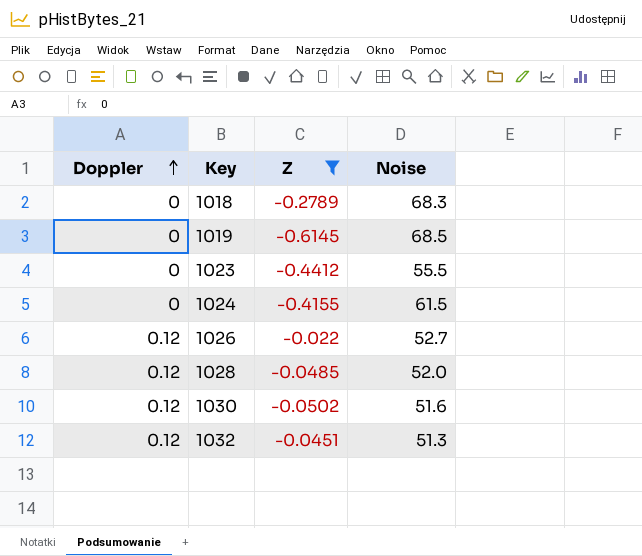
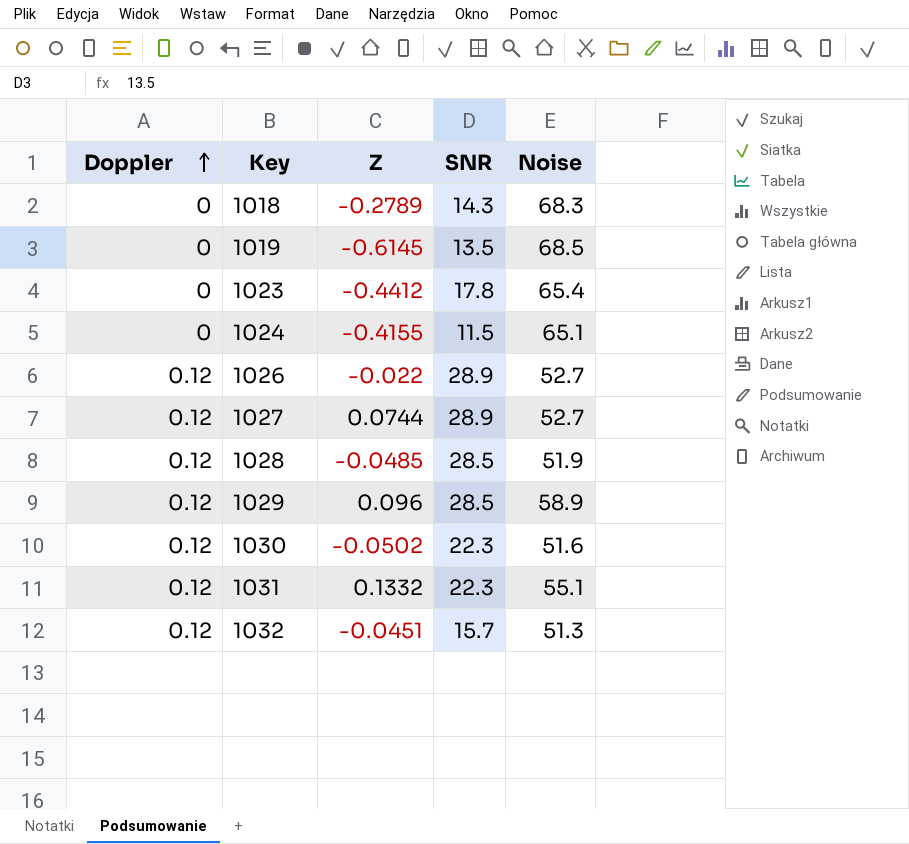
filter: Z <= -0.022 -> none
column SNR | position: none -> 4
1023 | Noise: 55.5 -> 65.4
1024 | Noise: 61.5 -> 65.1
1028 | Noise: 52.0 -> 51.9

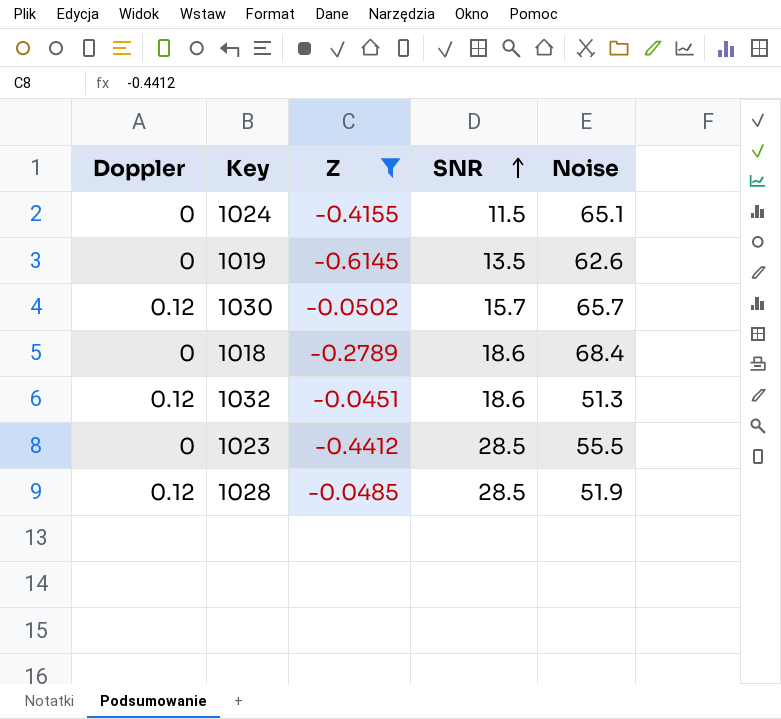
filter: none -> Z <= -0.0451
row order: Doppler ascending -> SNR ascending
1019 | Noise: 68.5 -> 62.6
1030 | SNR: 22.3 -> 15.7
1030 | Noise: 51.6 -> 65.7
1018 | SNR: 14.3 -> 18.6
1018 | Noise: 68.3 -> 68.4
1032 | SNR: 15.7 -> 18.6
1023 | SNR: 17.8 -> 28.5
1023 | Noise: 65.4 -> 55.5

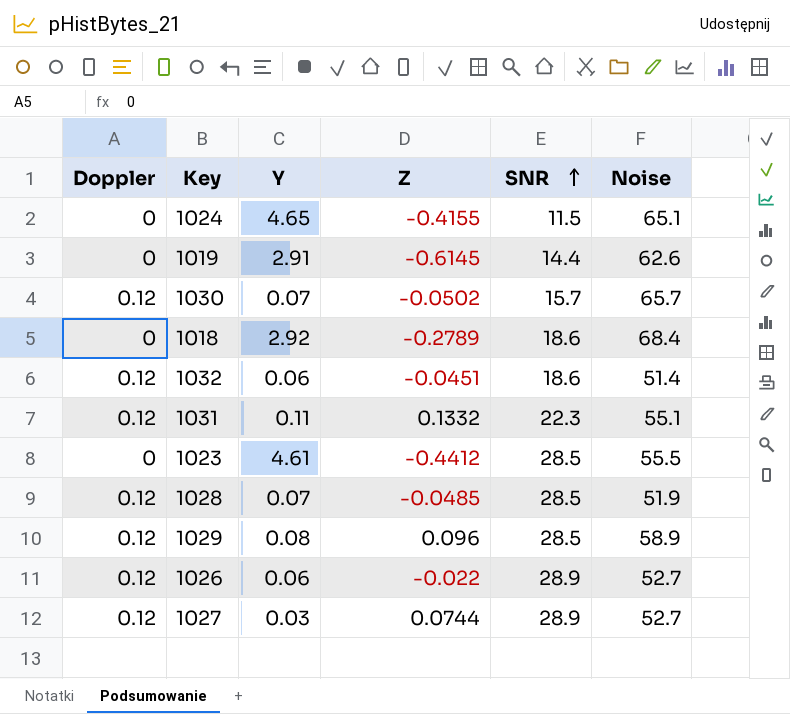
filter: Z <= -0.0451 -> none
column Y | position: none -> 3
1019 | SNR: 13.5 -> 14.4
1032 | Noise: 51.3 -> 51.4

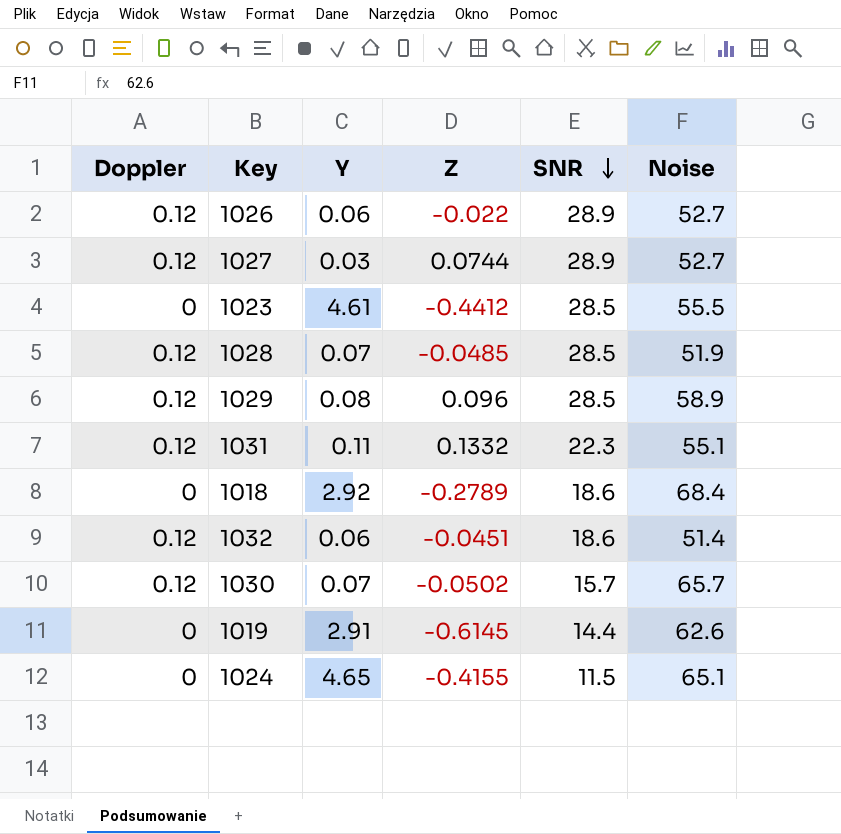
row order: SNR ascending -> SNR descending

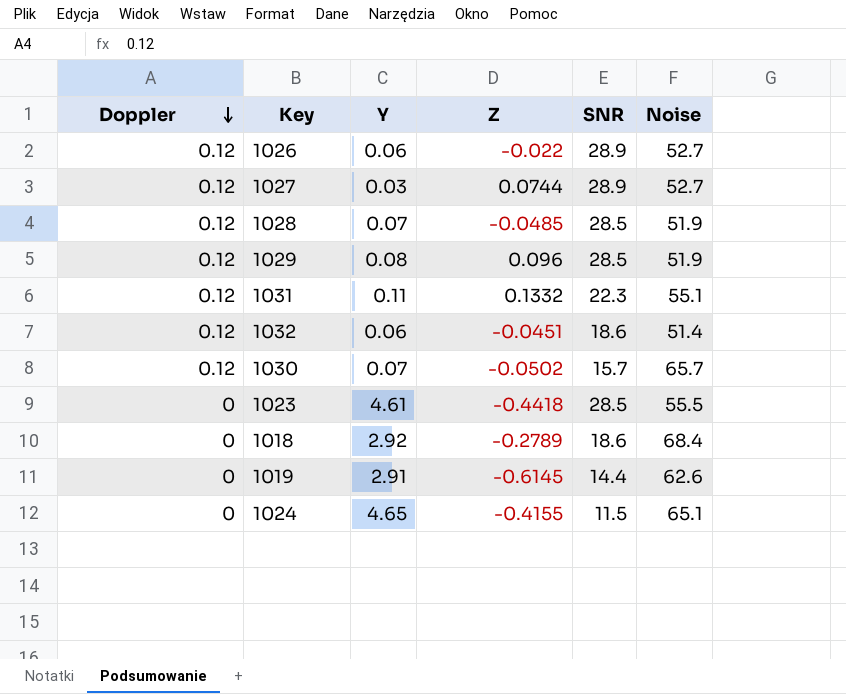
row order: SNR descending -> Doppler descending
1029 | Noise: 58.9 -> 51.9
1023 | Z: -0.4412 -> -0.4418

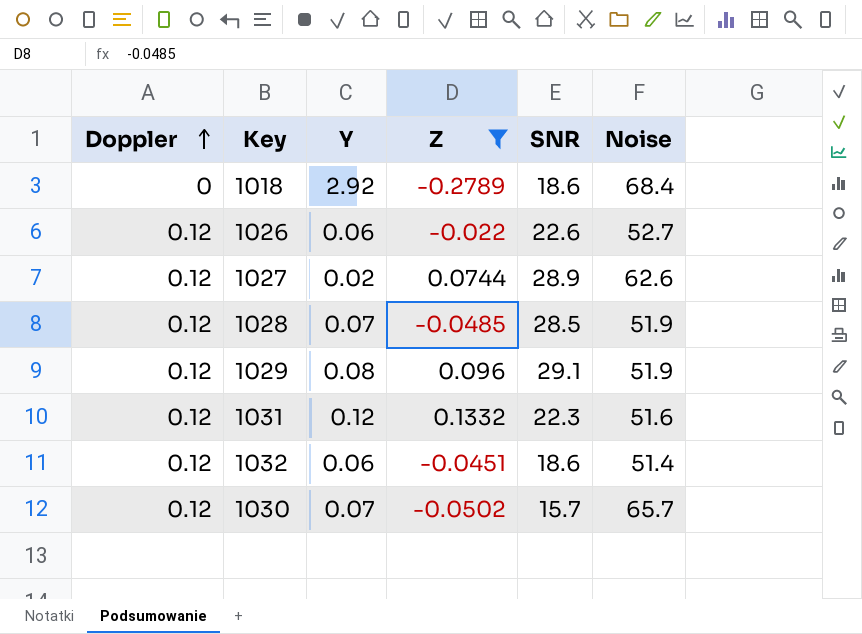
filter: none -> Z >= -0.2789
row order: Doppler descending -> Doppler ascending
1026 | SNR: 28.9 -> 22.6
1027 | Y: 0.03 -> 0.02
1027 | Noise: 52.7 -> 62.6
1029 | SNR: 28.5 -> 29.1
1031 | Y: 0.11 -> 0.12
1031 | Noise: 55.1 -> 51.6

